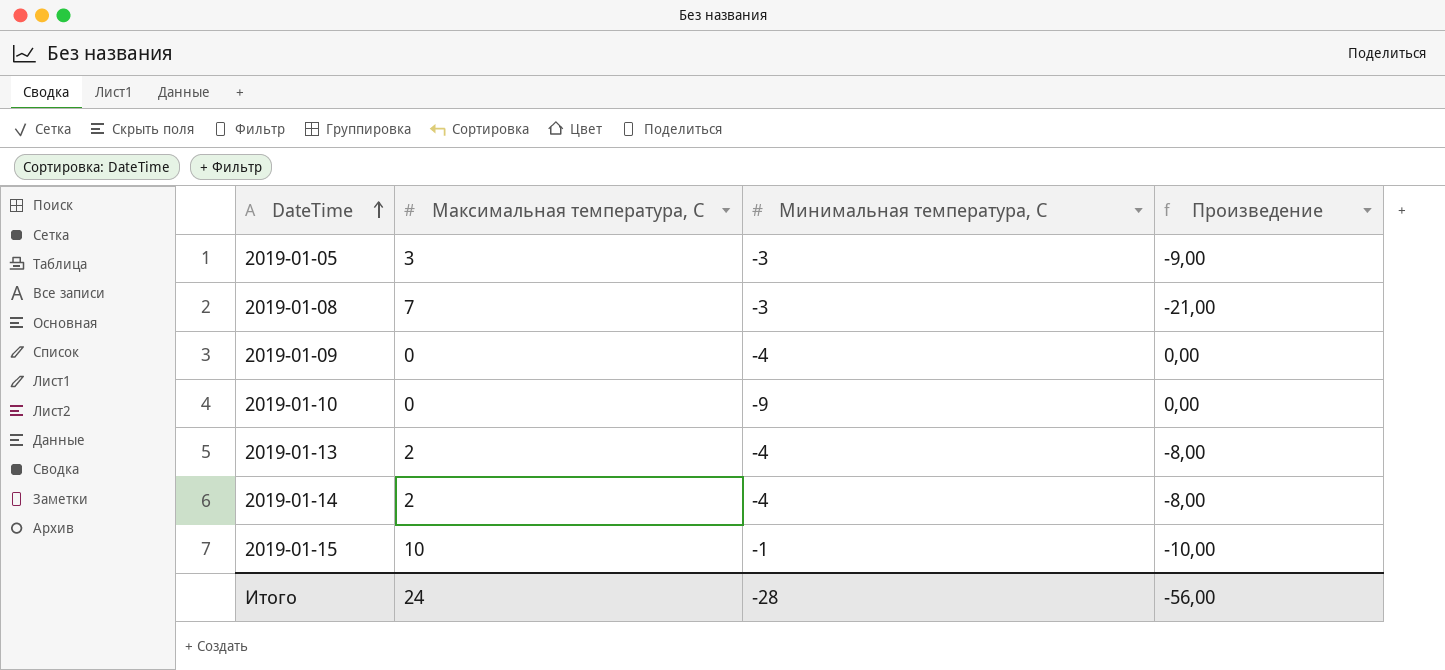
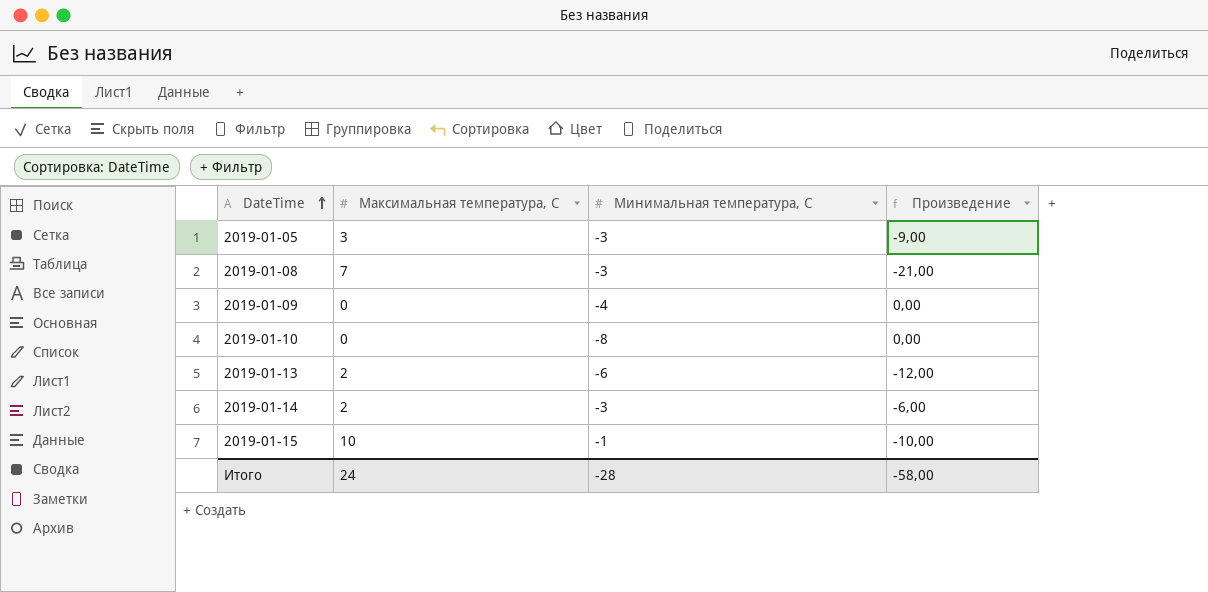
2019-01-10 | Минимальная температура, С: -9 -> -8
2019-01-13 | Минимальная температура, С: -4 -> -6
2019-01-13 | Произведение: -8,00 -> -12,00
2019-01-14 | Минимальная температура, С: -4 -> -3
2019-01-14 | Произведение: -8,00 -> -6,00
Итого | Произведение: -56,00 -> -58,00

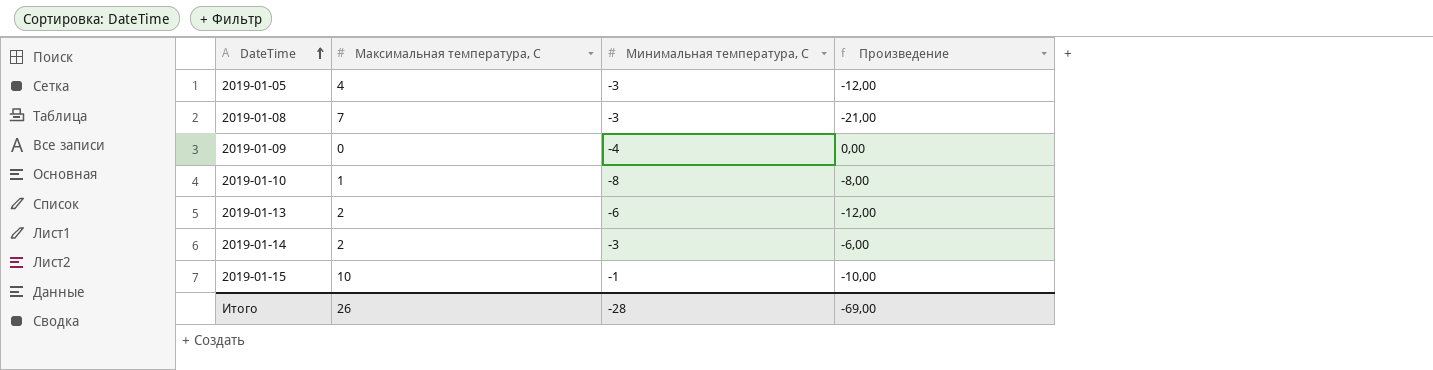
2019-01-05 | Максимальная температура, С: 3 -> 4
2019-01-05 | Произведение: -9,00 -> -12,00
2019-01-10 | Максимальная температура, С: 0 -> 1
2019-01-10 | Произведение: 0,00 -> -8,00
Итого | Максимальная температура, С: 24 -> 26
Итого | Произведение: -58,00 -> -69,00

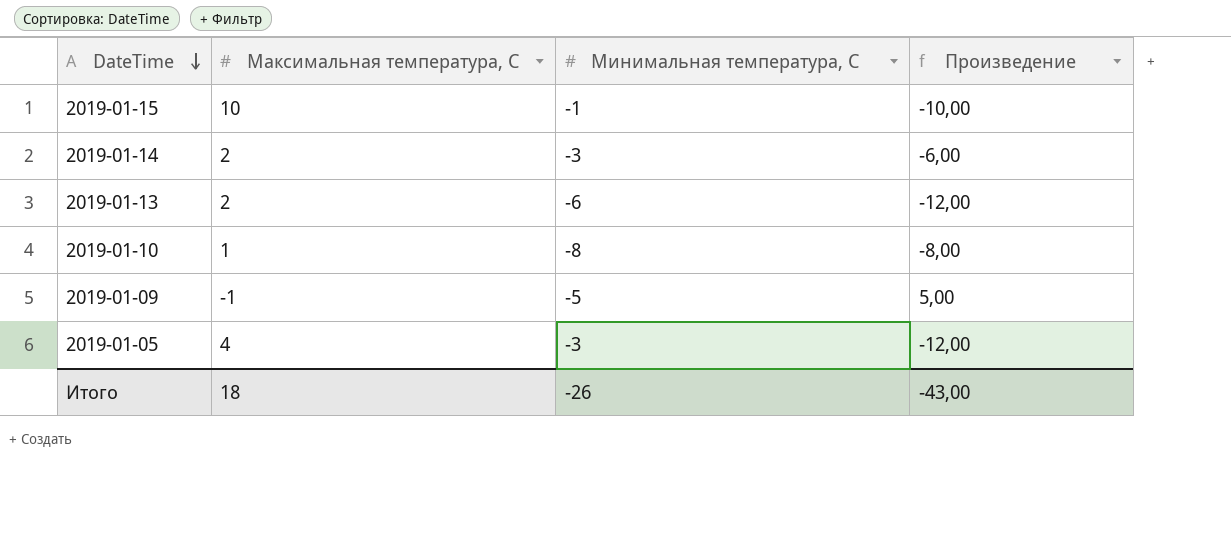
row order: DateTime ascending -> DateTime descending
row 2019-01-08: 7 | -3 | -21,00 -> none
2019-01-09 | Максимальная температура, С: 0 -> -1
2019-01-09 | Минимальная температура, С: -4 -> -5
2019-01-09 | Произведение: 0,00 -> 5,00
Итого | Максимальная температура, С: 26 -> 18
Итого | Минимальная температура, С: -28 -> -26
Итого | Произведение: -69,00 -> -43,00

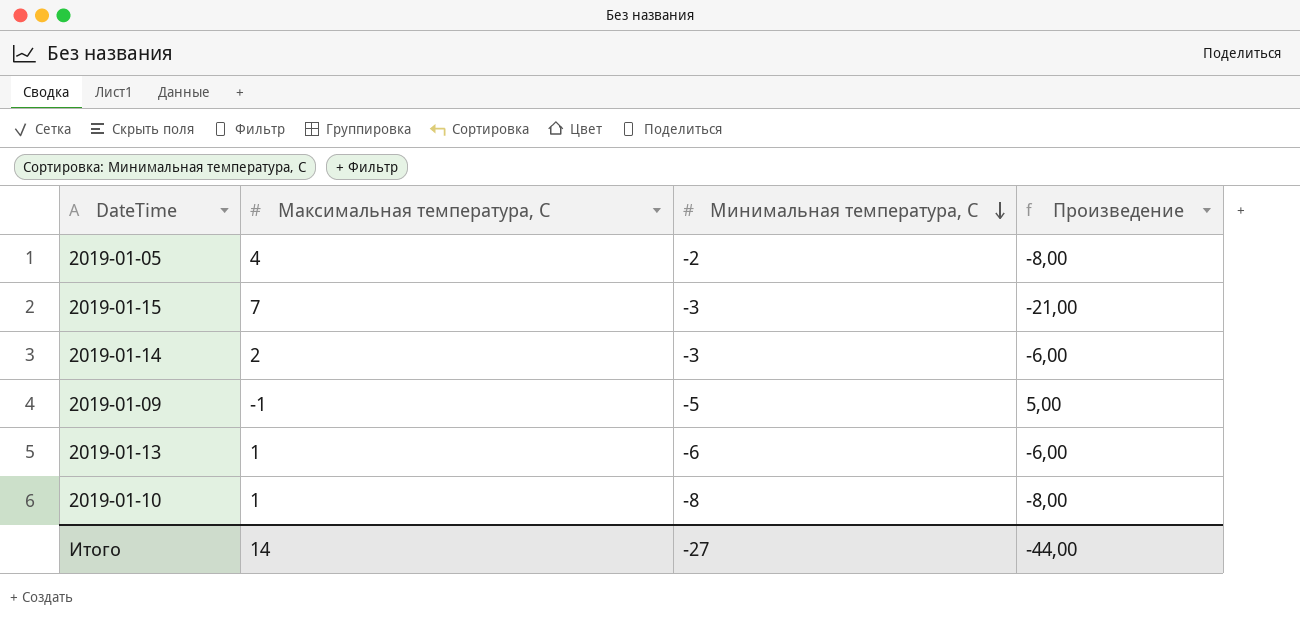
row order: DateTime descending -> Минимальная температура, С descending
2019-01-05 | Минимальная температура, С: -3 -> -2
2019-01-05 | Произведение: -12,00 -> -8,00
2019-01-15 | Максимальная температура, С: 10 -> 7
2019-01-15 | Минимальная температура, С: -1 -> -3
2019-01-15 | Произведение: -10,00 -> -21,00
2019-01-13 | Максимальная температура, С: 2 -> 1
2019-01-13 | Произведение: -12,00 -> -6,00
Итого | Максимальная температура, С: 18 -> 14
Итого | Минимальная температура, С: -26 -> -27
Итого | Произведение: -43,00 -> -44,00

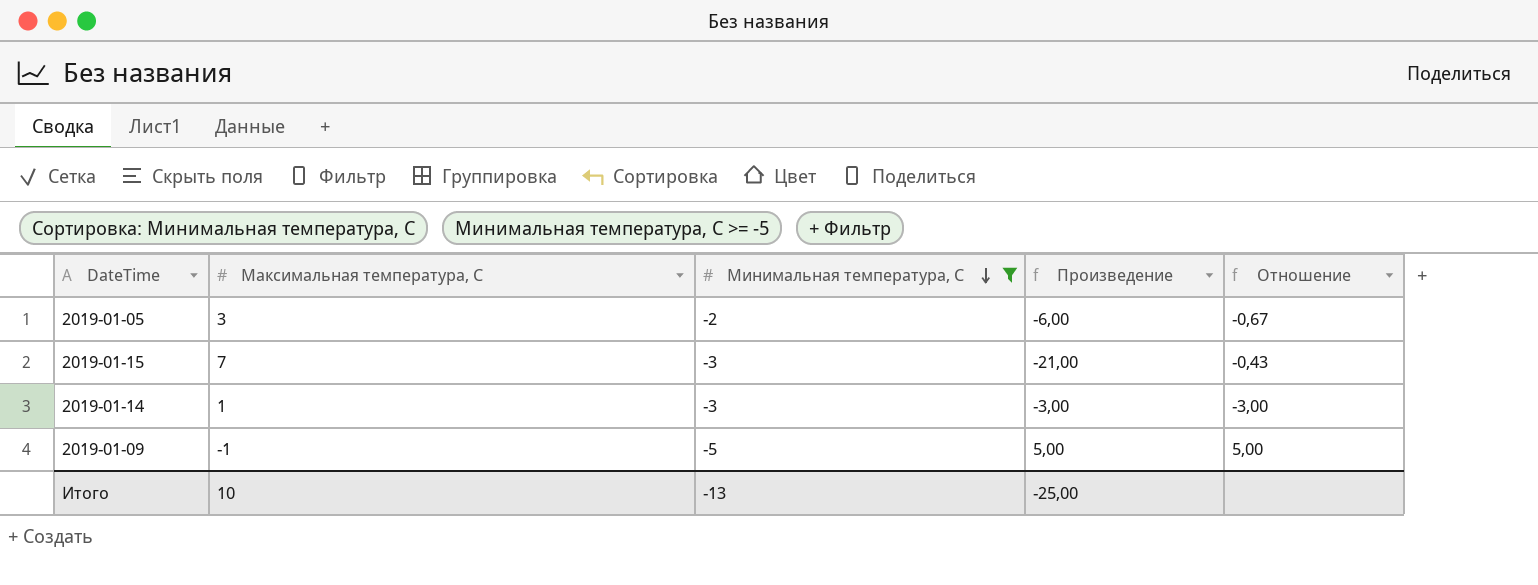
filter: none -> Минимальная температура, С >= -5
column Отношение | formula: none -> [Минимальная температура, С] / [Максимальная температура, С]
2019-01-05 | Максимальная температура, С: 4 -> 3
2019-01-05 | Произведение: -8,00 -> -6,00
2019-01-14 | Максимальная температура, С: 2 -> 1
2019-01-14 | Произведение: -6,00 -> -3,00
Итого | Максимальная температура, С: 14 -> 10
Итого | Минимальная температура, С: -27 -> -13
Итого | Произведение: -44,00 -> -25,00

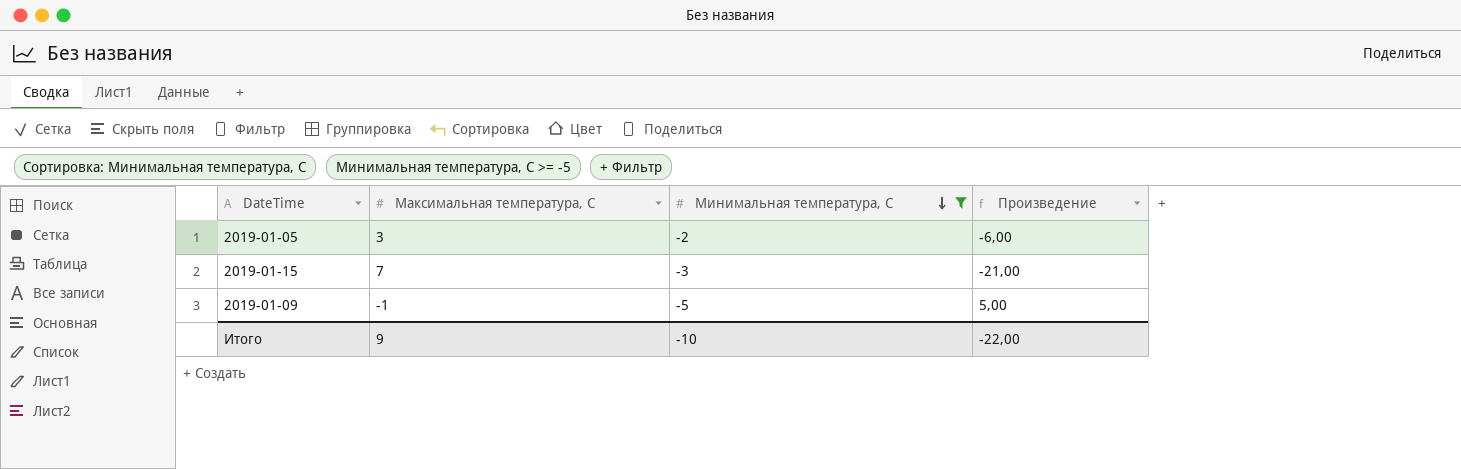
column Отношение | formula: [Минимальная температура, С] / [Максимальная температура, С] -> none
row 2019-01-14: 1 | -3 | -3,00 | -3,00 -> none
Итого | Максимальная температура, С: 10 -> 9
Итого | Минимальная температура, С: -13 -> -10
Итого | Произведение: -25,00 -> -22,00

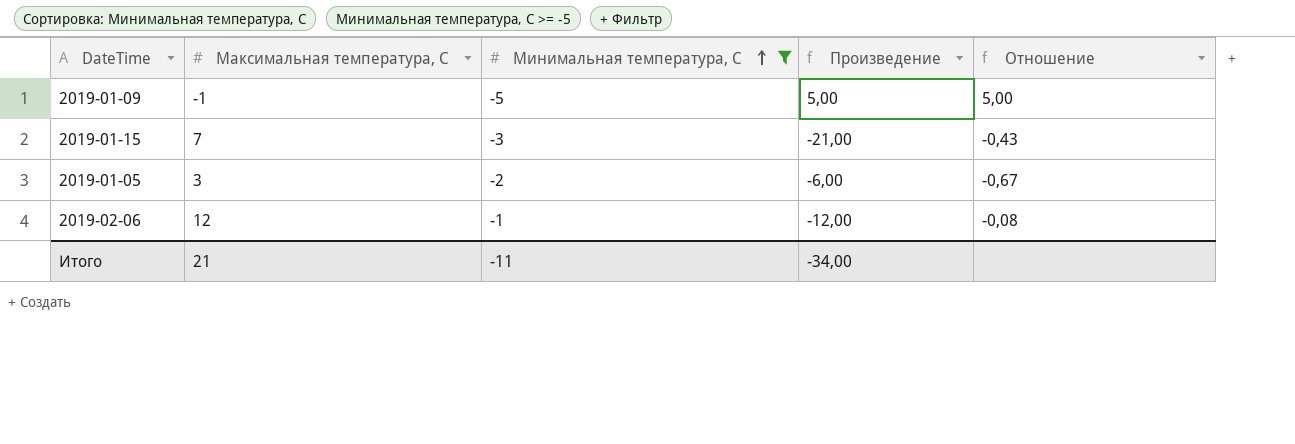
row order: Минимальная температура, С descending -> Минимальная температура, С ascending
column Отношение | formula: none -> [Минимальная температура, С] / [Максимальная температура, С]
row 2019-02-06: none -> 12 | -1 | -12,00 | -0,08
Итого | Максимальная температура, С: 9 -> 21
Итого | Минимальная температура, С: -10 -> -11
Итого | Произведение: -22,00 -> -34,00

